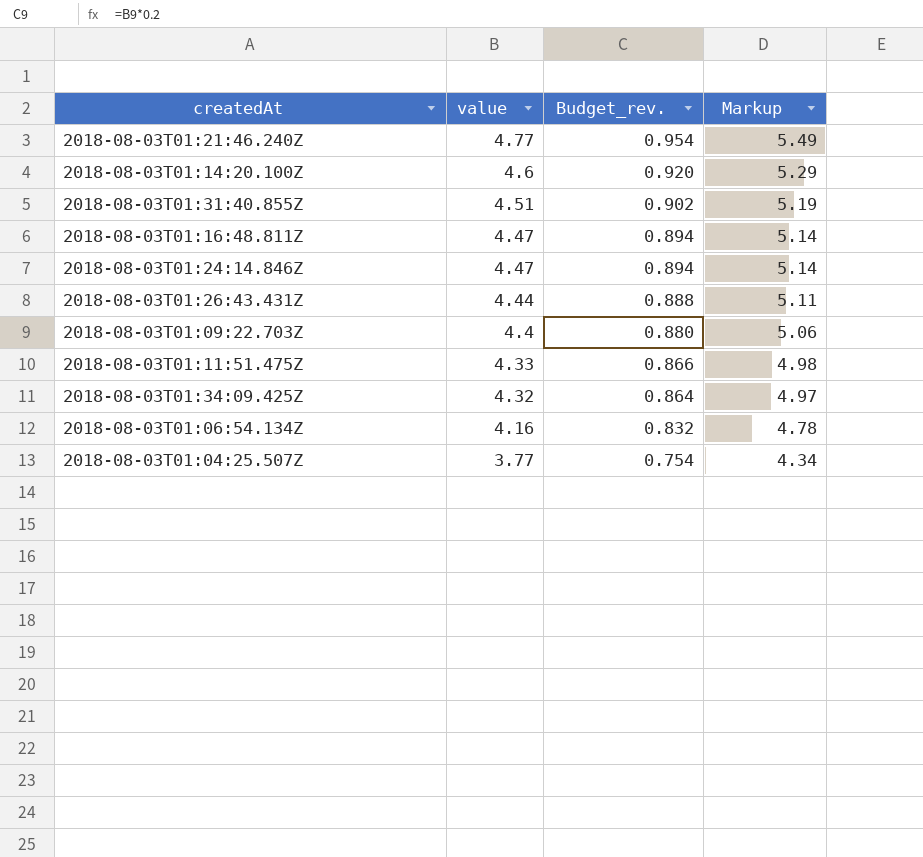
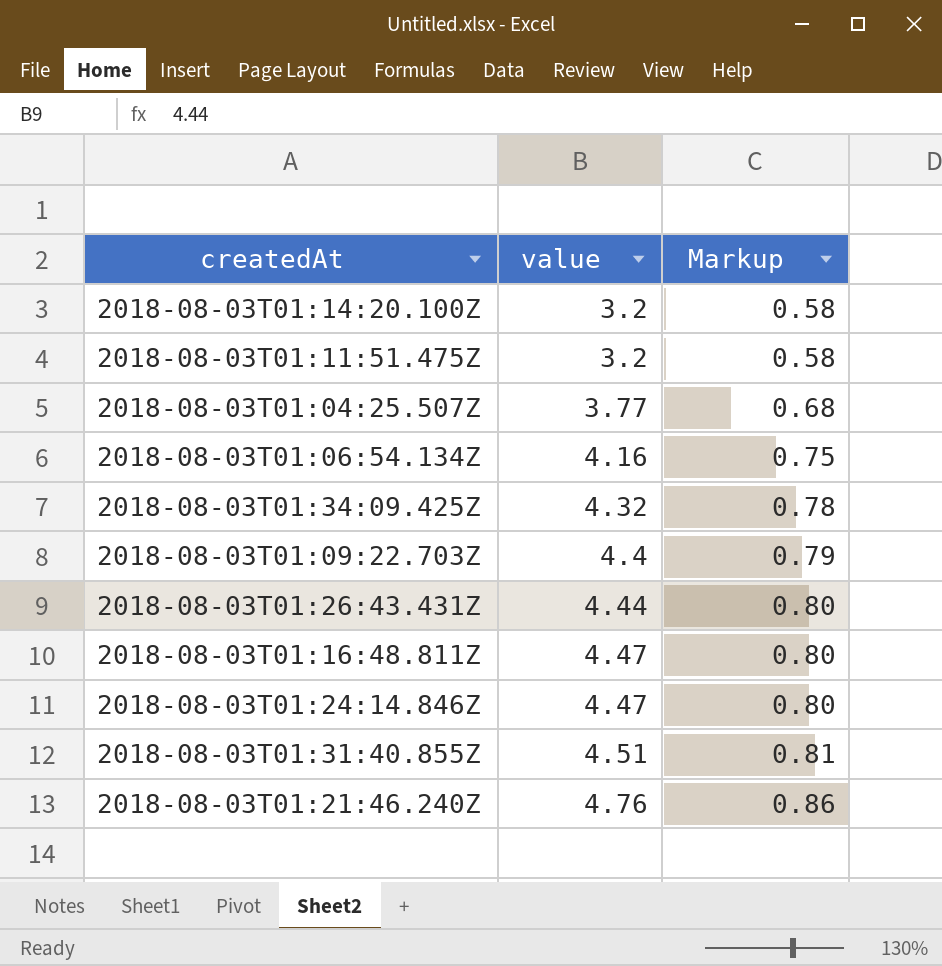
row order: value descending -> value ascending
column Budget_rev. | formula: [value] * 0.2 -> none
column Markup | formula: [value] * 1.15 -> [value] * 0.18
2018-08-03T01:14:20.100Z | value: 4.6 -> 3.2
2018-08-03T01:11:51.475Z | value: 4.33 -> 3.2
2018-08-03T01:21:46.240Z | value: 4.77 -> 4.76

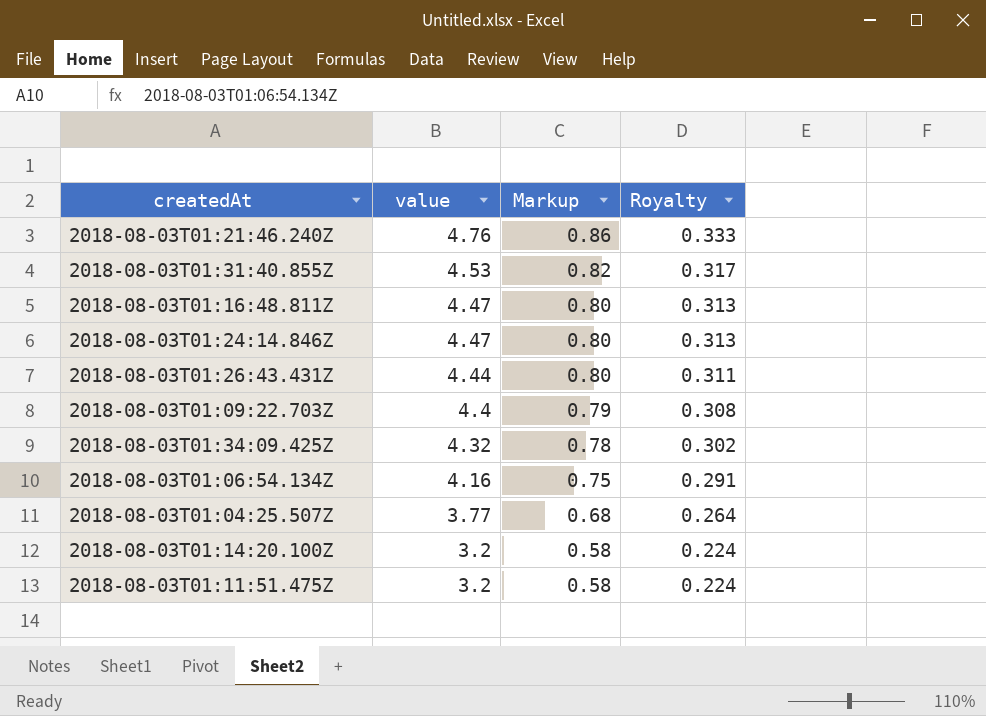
row order: value ascending -> value descending
column Royalty | formula: none -> [value] * 0.07
2018-08-03T01:31:40.855Z | value: 4.51 -> 4.53
2018-08-03T01:31:40.855Z | Markup: 0.81 -> 0.82

